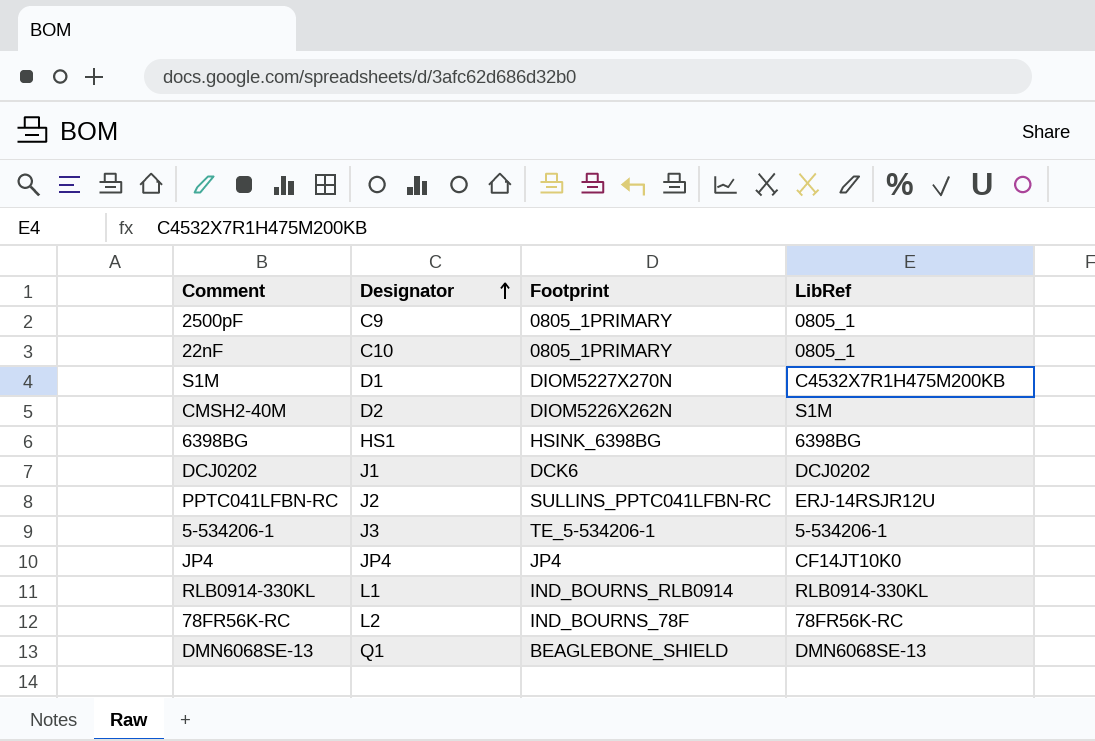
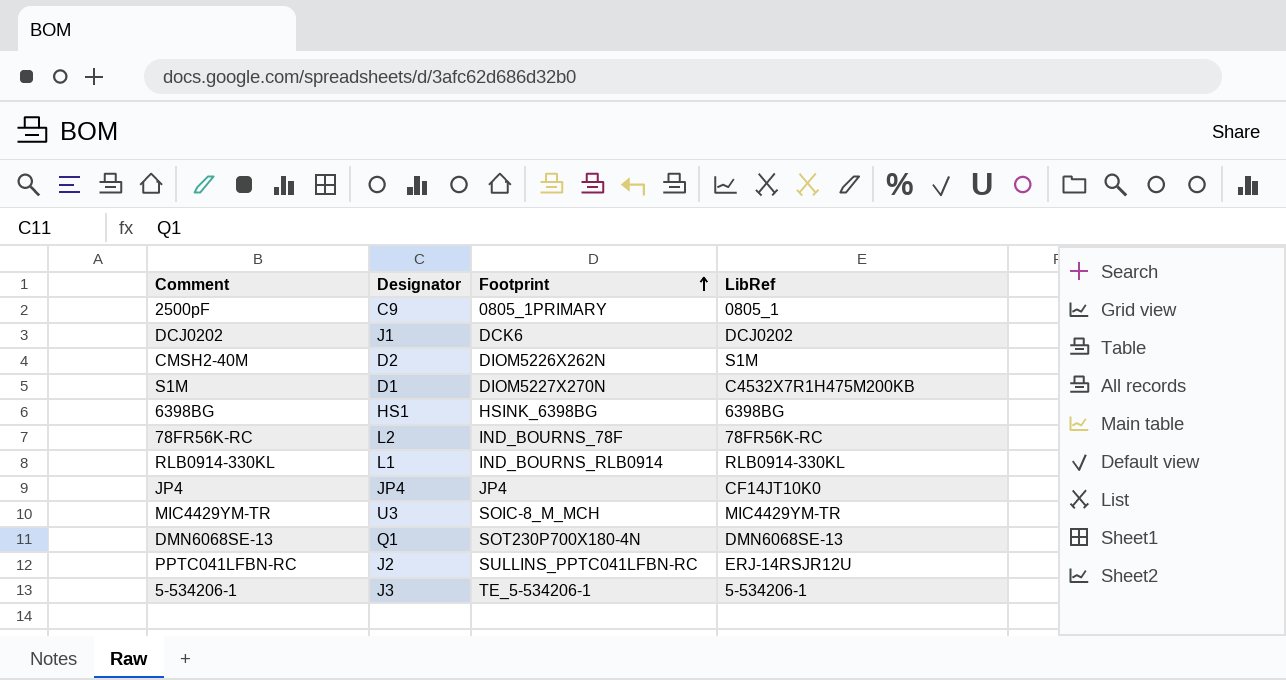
row order: Designator ascending -> Footprint ascending
row 22nF: C10 | 0805_1PRIMARY | 0805_1 -> none
row MIC4429YM-TR: none -> U3 | SOIC-8_M_MCH | MIC4429YM-TR
DMN6068SE-13 | Footprint: BEAGLEBONE_SHIELD -> SOT230P700X180-4N

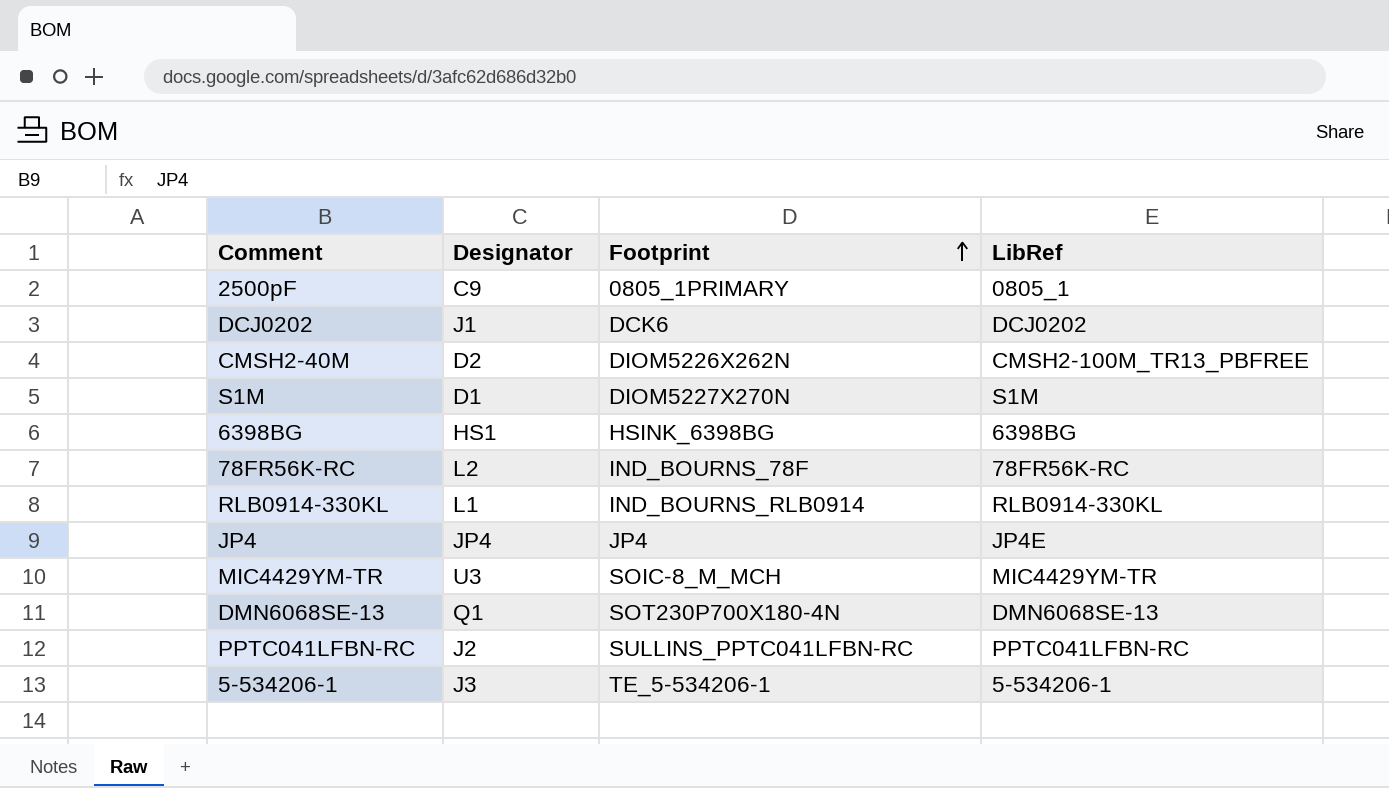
CMSH2-40M | LibRef: S1M -> CMSH2-100M_TR13_PBFREE
S1M | LibRef: C4532X7R1H475M200KB -> S1M
JP4 | LibRef: CF14JT10K0 -> JP4E
PPTC041LFBN-RC | LibRef: ERJ-14RSJR12U -> PPTC041LFBN-RC

